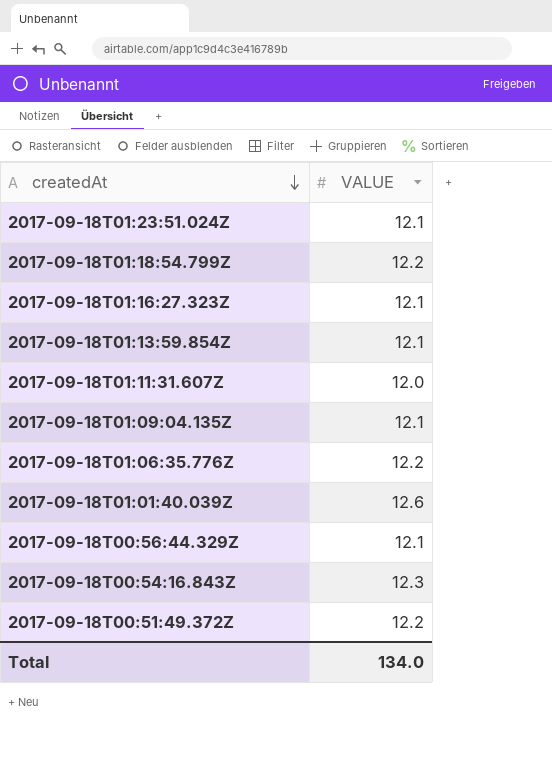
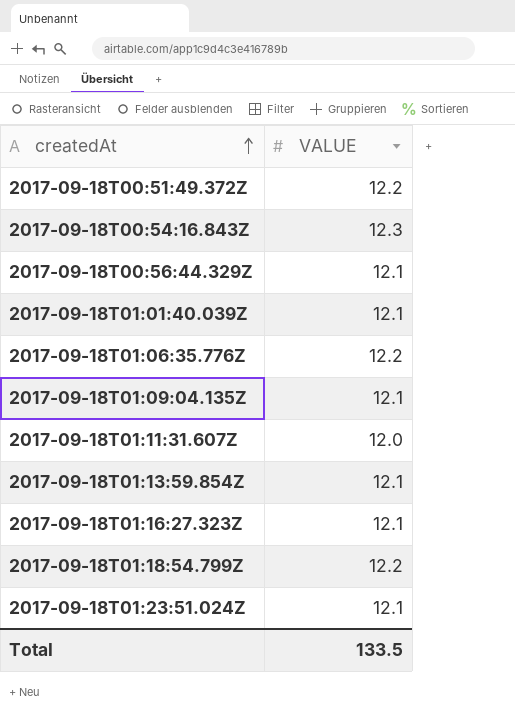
row order: createdAt descending -> createdAt ascending
2017-09-18T01:01:40.039Z | VALUE: 12.6 -> 12.1
Total | VALUE: 134.0 -> 133.5

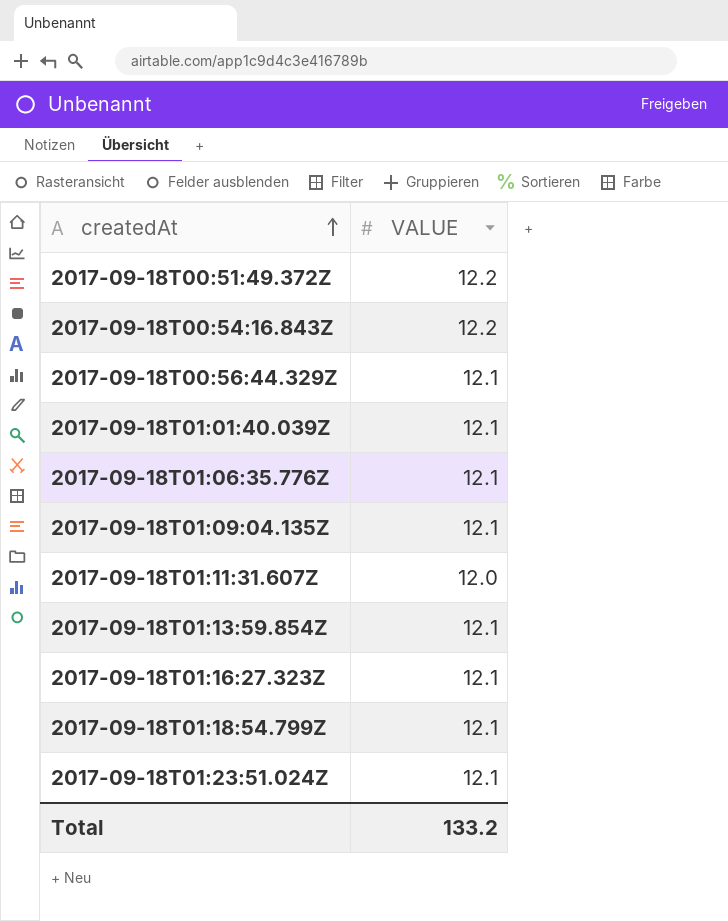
2017-09-18T00:54:16.843Z | VALUE: 12.3 -> 12.2
2017-09-18T01:06:35.776Z | VALUE: 12.2 -> 12.1
2017-09-18T01:18:54.799Z | VALUE: 12.2 -> 12.1
Total | VALUE: 133.5 -> 133.2

